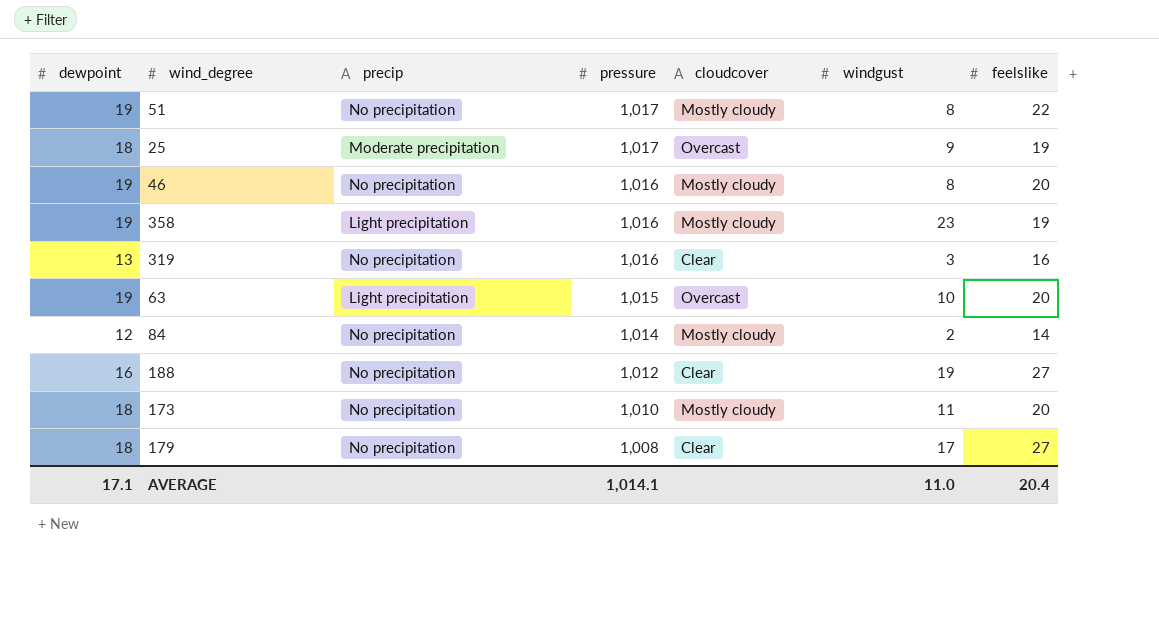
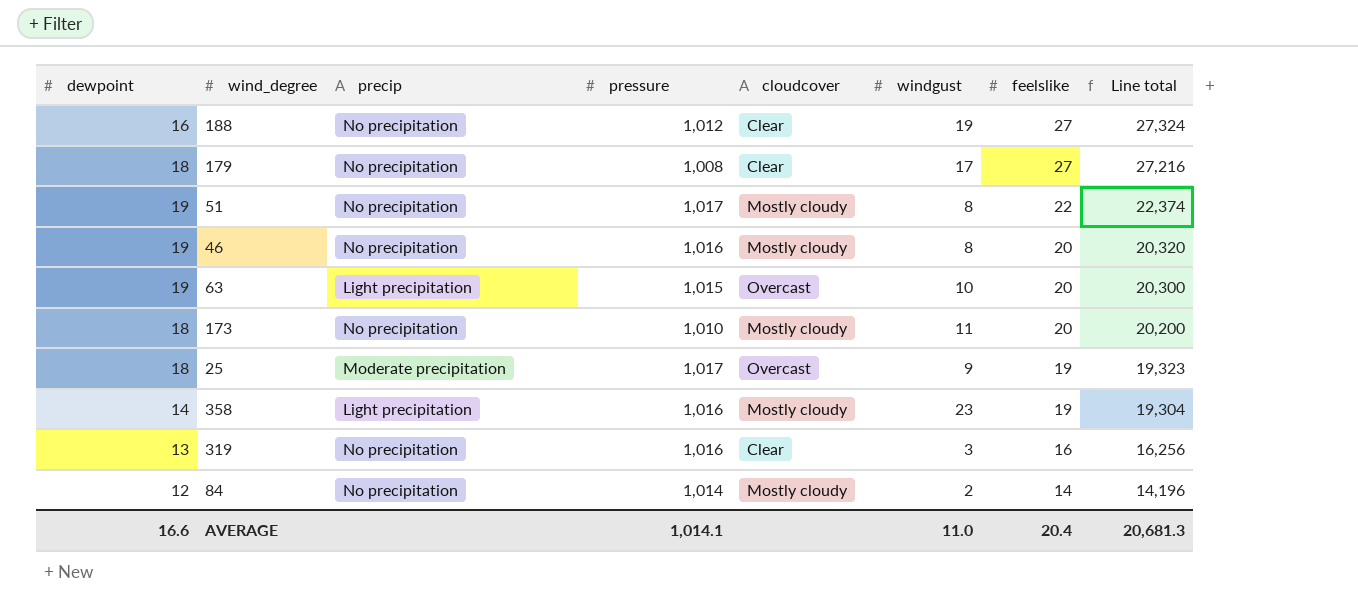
row order: pressure descending -> feelslike descending
column Line total | formula: none -> [pressure] * [feelslike]
358 | dewpoint: 19 -> 14
AVERAGE | dewpoint: 17.1 -> 16.6

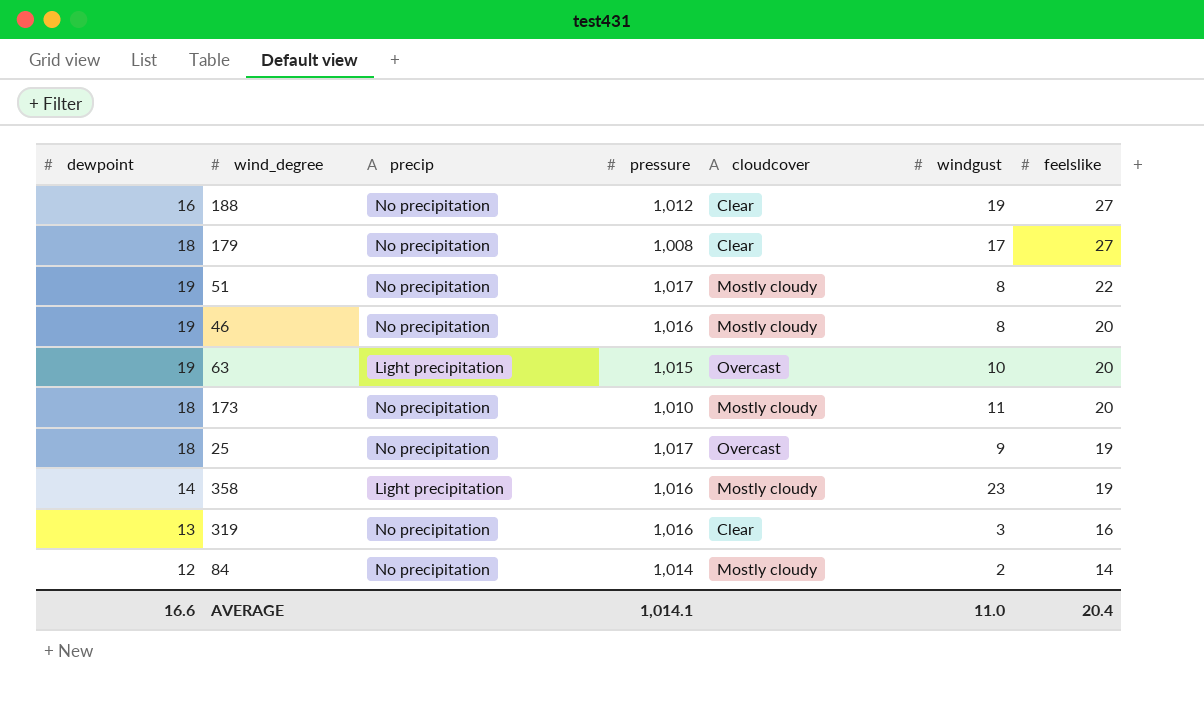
column Line total | formula: [pressure] * [feelslike] -> none
25 | precip: Moderate precipitation -> No precipitation

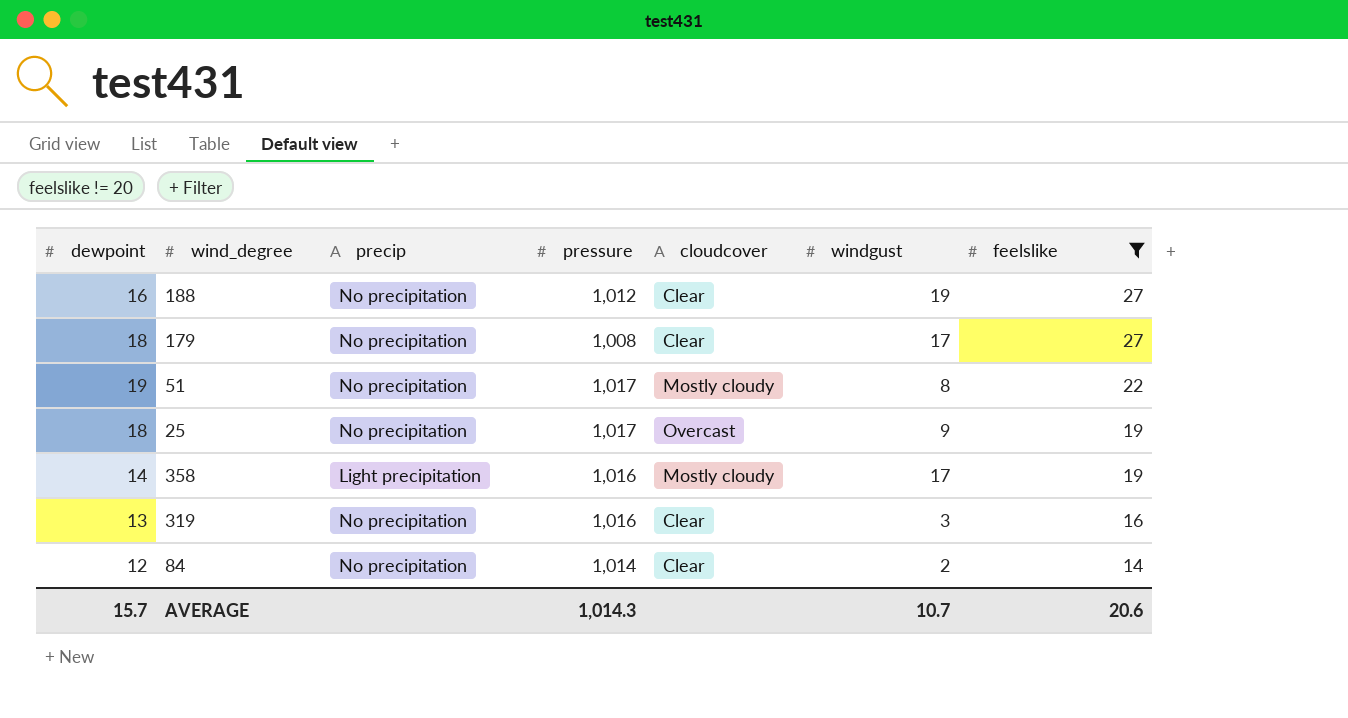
filter: none -> feelslike != 20
358 | windgust: 23 -> 17
84 | cloudcover: Mostly cloudy -> Clear
AVERAGE | dewpoint: 16.6 -> 15.7
AVERAGE | pressure: 1,014.1 -> 1,014.3
AVERAGE | windgust: 11.0 -> 10.7
AVERAGE | feelslike: 20.4 -> 20.6

